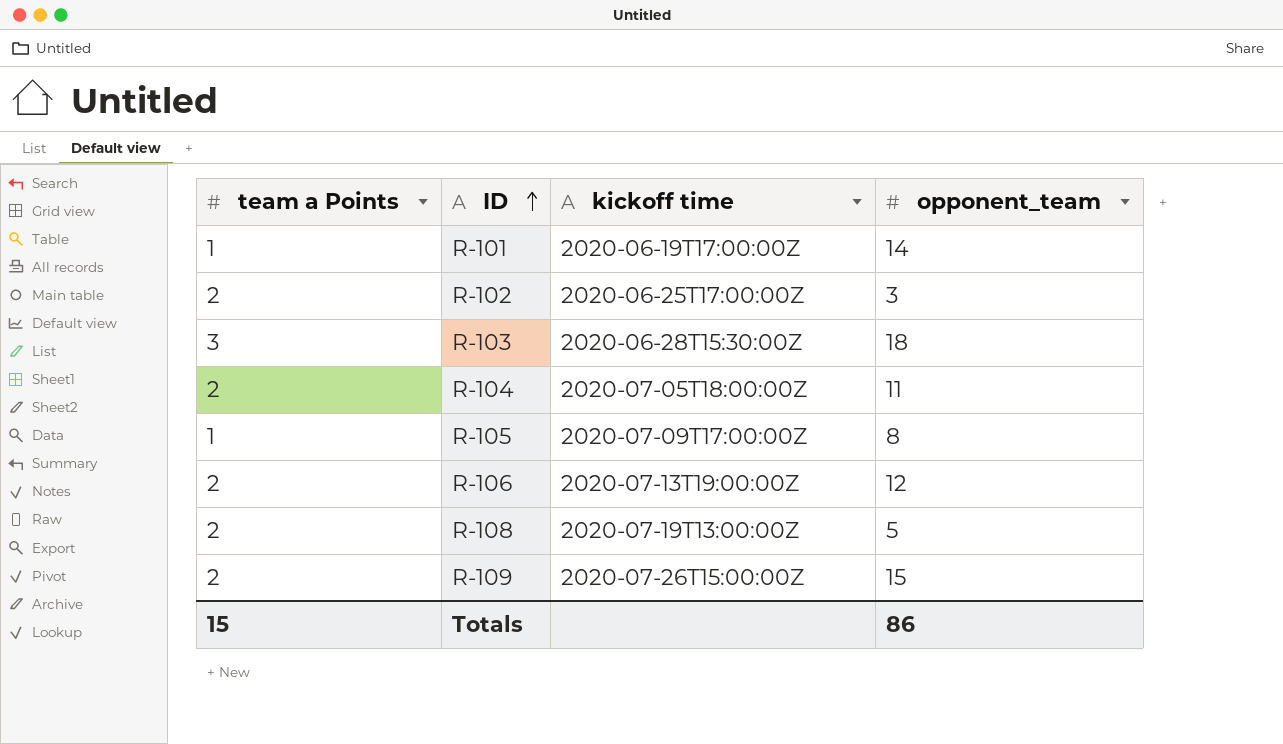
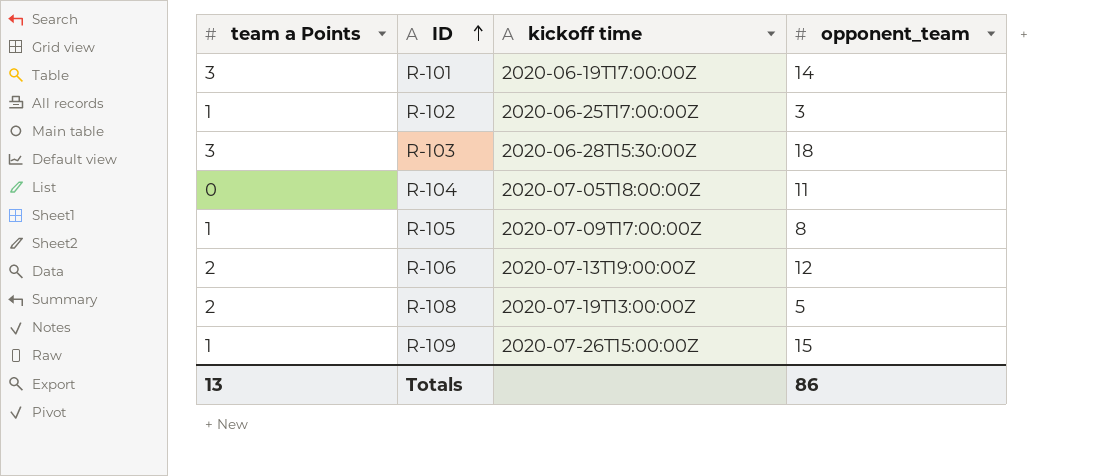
R-101 | team a Points: 1 -> 3
R-102 | team a Points: 2 -> 1
R-104 | team a Points: 2 -> 0
R-109 | team a Points: 2 -> 1
Totals | team a Points: 15 -> 13

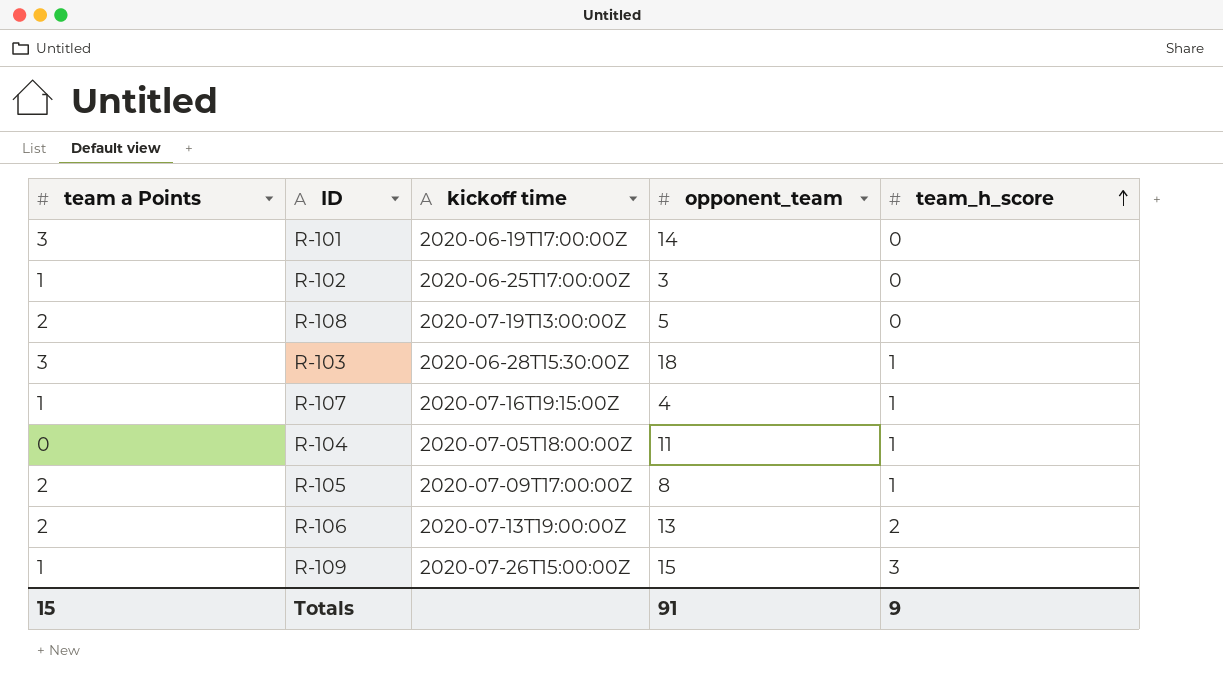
row order: ID ascending -> team_h_score ascending
column team_h_score | position: none -> 5
row R-107: none -> 1 | 2020-07-16T19:15:00Z | 4 | 1
R-105 | team a Points: 1 -> 2
R-106 | opponent_team: 12 -> 13
Totals | team a Points: 13 -> 15
Totals | opponent_team: 86 -> 91

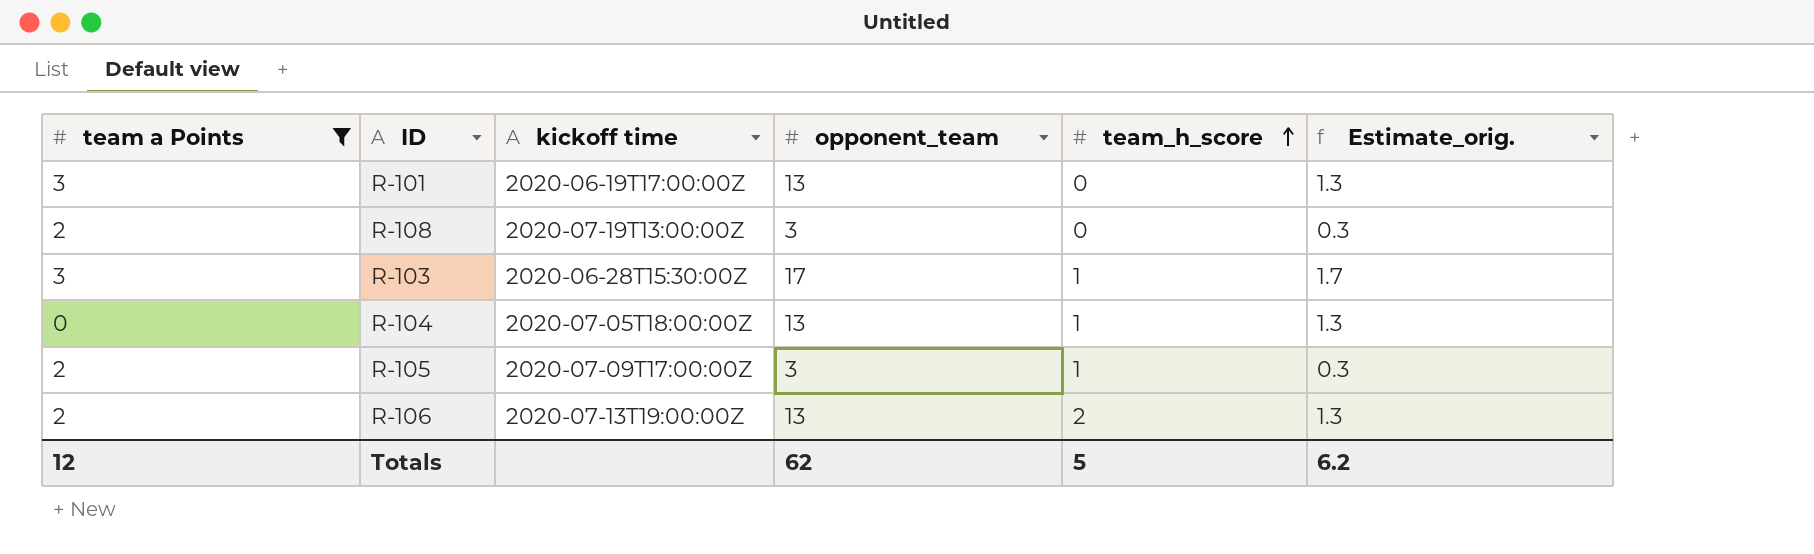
filter: none -> team a Points != 1
column Estimate_orig. | formula: none -> [opponent_team] * 0.1
R-101 | opponent_team: 14 -> 13
R-108 | opponent_team: 5 -> 3
R-103 | opponent_team: 18 -> 17
R-104 | opponent_team: 11 -> 13
R-105 | opponent_team: 8 -> 3
Totals | team a Points: 15 -> 12
Totals | opponent_team: 91 -> 62
Totals | team_h_score: 9 -> 5

